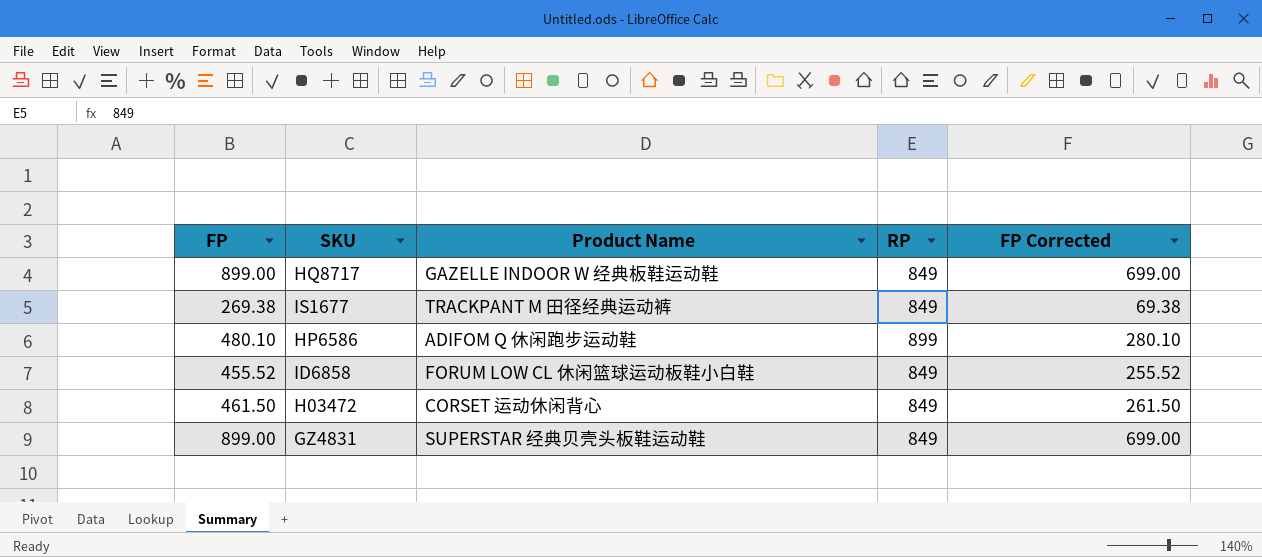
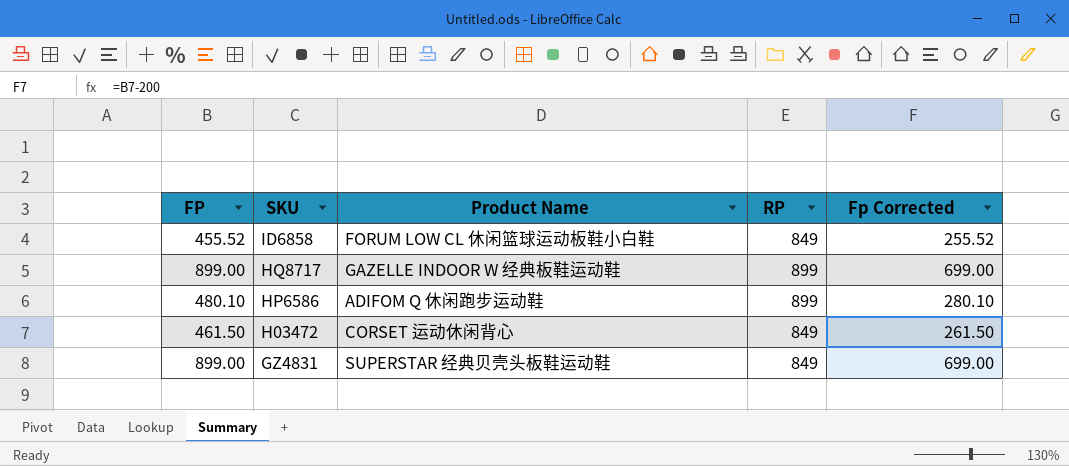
row order: none -> SKU descending
column name: FP Corrected -> Fp Corrected
row IS1677: 269.38 | TRACKPANT M 田径经典运动裤 | 849 | 69.38 -> none
HQ8717 | RP: 849 -> 899

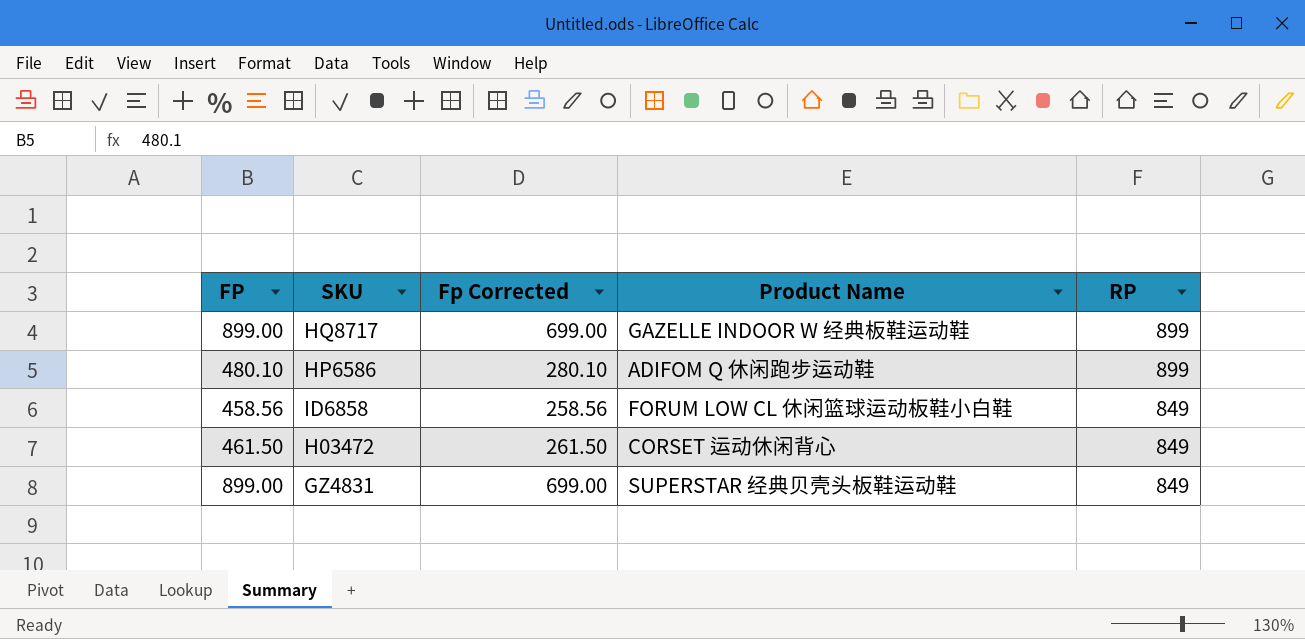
row order: SKU descending -> RP descending
column Fp Corrected | position: 5 -> 3
ID6858 | FP: 455.52 -> 458.56
ID6858 | Fp Corrected: 255.52 -> 258.56

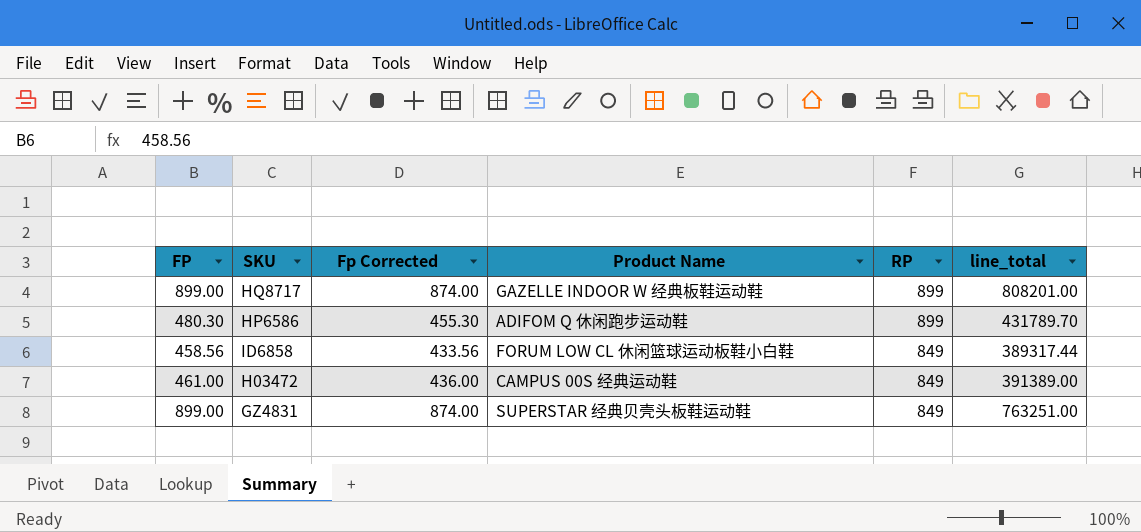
column Fp Corrected | formula: [FP] - 200 -> [FP] - 25
column line_total | formula: none -> [FP] * [RP]
HP6586 | FP: 480.10 -> 480.30
H03472 | FP: 461.50 -> 461.00
H03472 | Product Name: CORSET 运动休闲背心 -> CAMPUS 00S 经典运动鞋

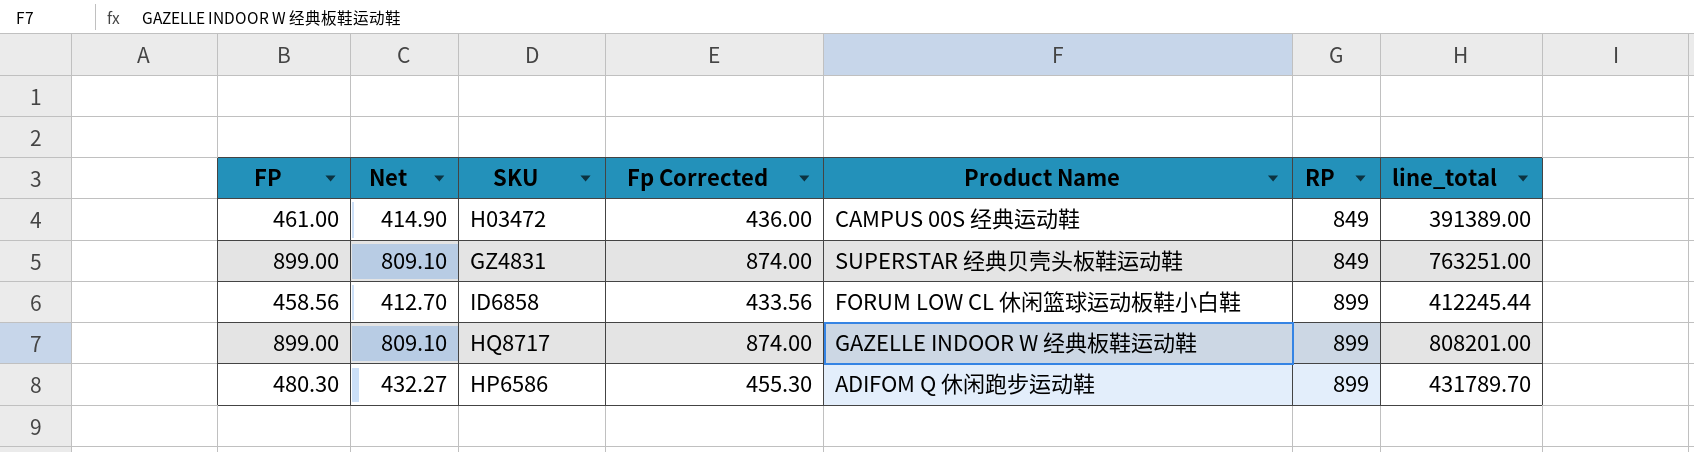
row order: RP descending -> RP ascending
column Net | formula: none -> [FP] * 0.9
ID6858 | RP: 849 -> 899
ID6858 | line_total: 389317.44 -> 412245.44

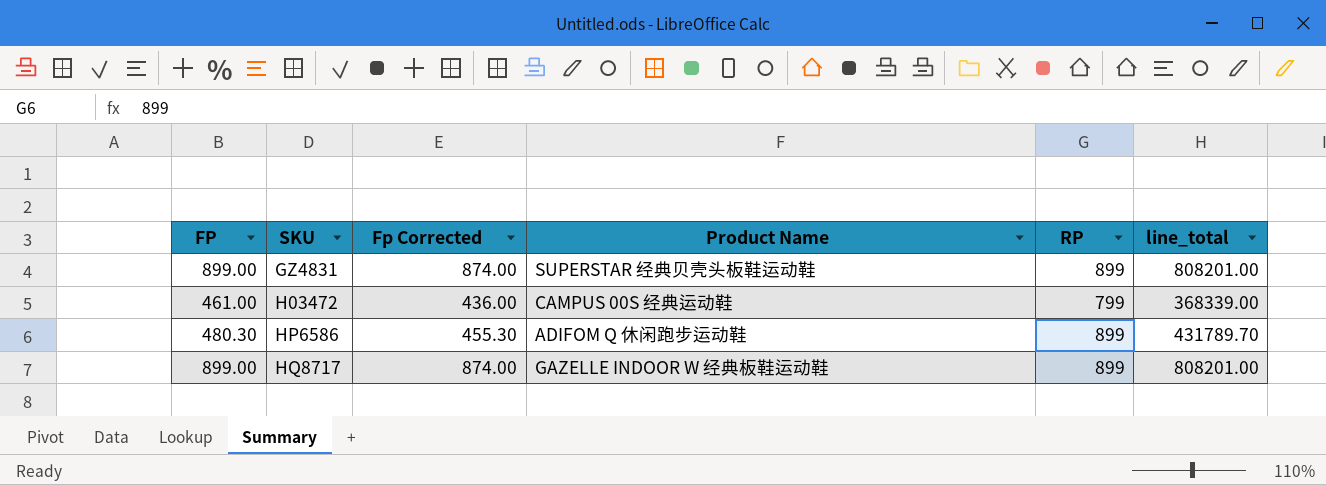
row order: RP ascending -> SKU ascending
column Net | formula: [FP] * 0.9 -> none
row ID6858: 458.56 | 412.70 | 433.56 | FORUM LOW CL 休闲篮球运动板鞋小白鞋 | 899 | 412245.44 -> none
GZ4831 | RP: 849 -> 899
GZ4831 | line_total: 763251.00 -> 808201.00
H03472 | RP: 849 -> 799
H03472 | line_total: 391389.00 -> 368339.00

